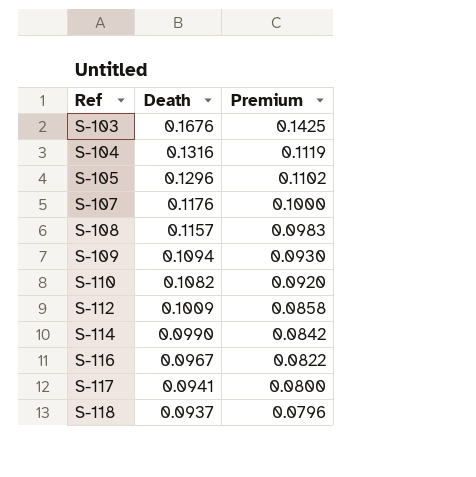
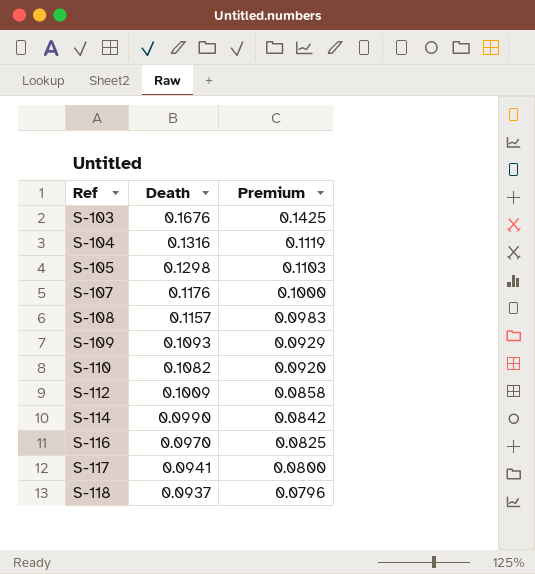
S-105 | Death: 0.1296 -> 0.1298
S-105 | Premium: 0.1102 -> 0.1103
S-109 | Death: 0.1094 -> 0.1093
S-109 | Premium: 0.0930 -> 0.0929
S-116 | Death: 0.0967 -> 0.0970
S-116 | Premium: 0.0822 -> 0.0825

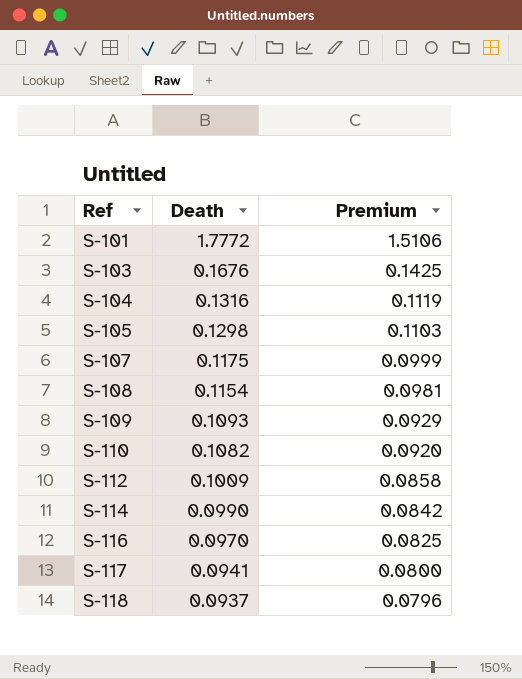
row S-101: none -> 1.7772 | 1.5106
S-107 | Death: 0.1176 -> 0.1175
S-107 | Premium: 0.1000 -> 0.0999
S-108 | Death: 0.1157 -> 0.1154
S-108 | Premium: 0.0983 -> 0.0981

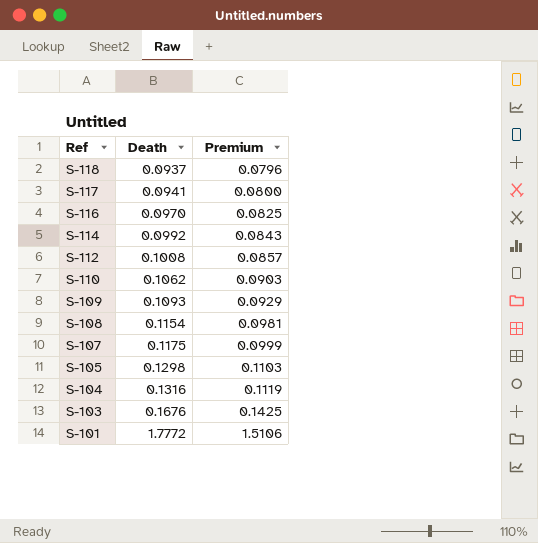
row order: Ref ascending -> Ref descending
S-114 | Death: 0.0990 -> 0.0992
S-114 | Premium: 0.0842 -> 0.0843
S-112 | Death: 0.1009 -> 0.1008
S-112 | Premium: 0.0858 -> 0.0857
S-110 | Death: 0.1082 -> 0.1062
S-110 | Premium: 0.0920 -> 0.0903

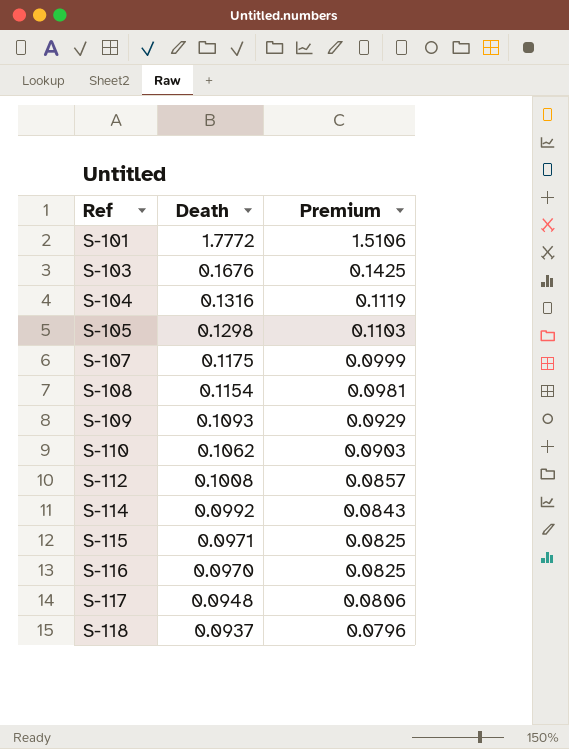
row order: Ref descending -> Ref ascending
row S-115: none -> 0.0971 | 0.0825
S-117 | Death: 0.0941 -> 0.0948
S-117 | Premium: 0.0800 -> 0.0806

